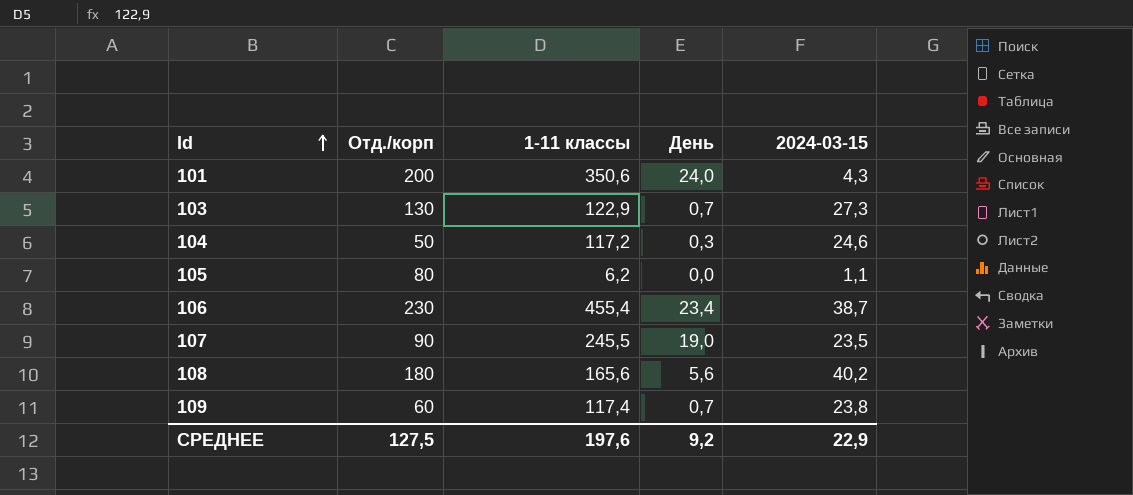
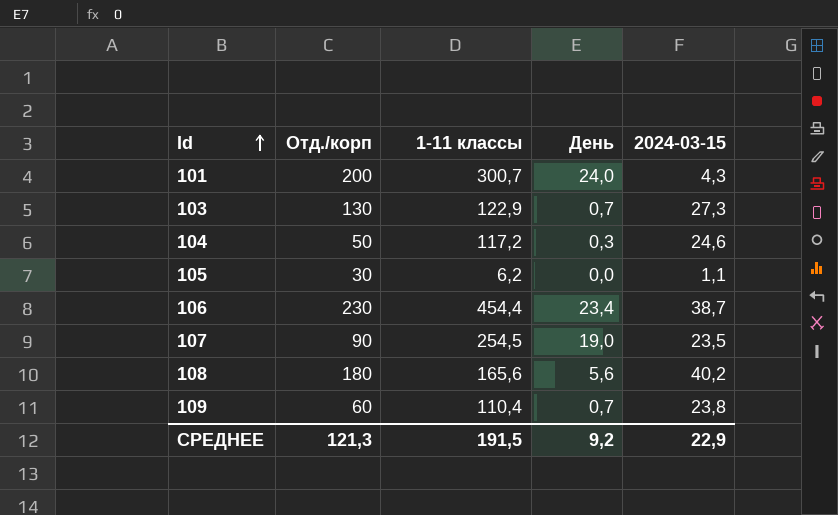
101 | 1-11 классы: 350,6 -> 300,7
105 | Отд./корп: 80 -> 30
106 | 1-11 классы: 455,4 -> 454,4
107 | 1-11 классы: 245,5 -> 254,5
109 | 1-11 классы: 117,4 -> 110,4
СРЕДНЕЕ | Отд./корп: 127,5 -> 121,3
СРЕДНЕЕ | 1-11 классы: 197,6 -> 191,5

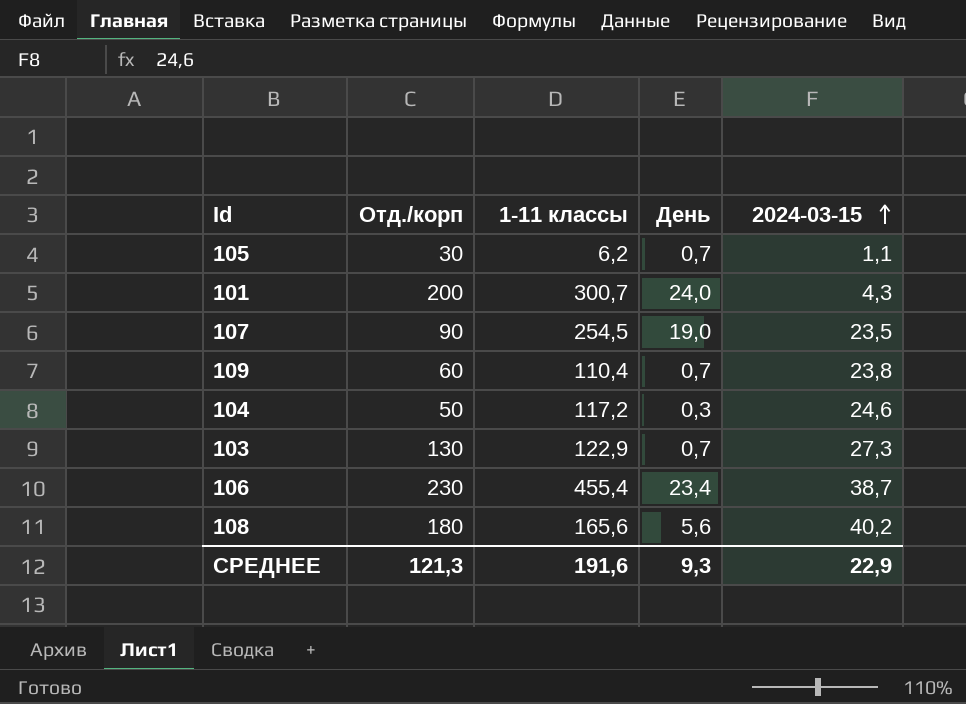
row order: Id ascending -> 2024-03-15 ascending
105 | День: 0,0 -> 0,7
106 | 1-11 классы: 454,4 -> 455,4
СРЕДНЕЕ | 1-11 классы: 191,5 -> 191,6
СРЕДНЕЕ | День: 9,2 -> 9,3

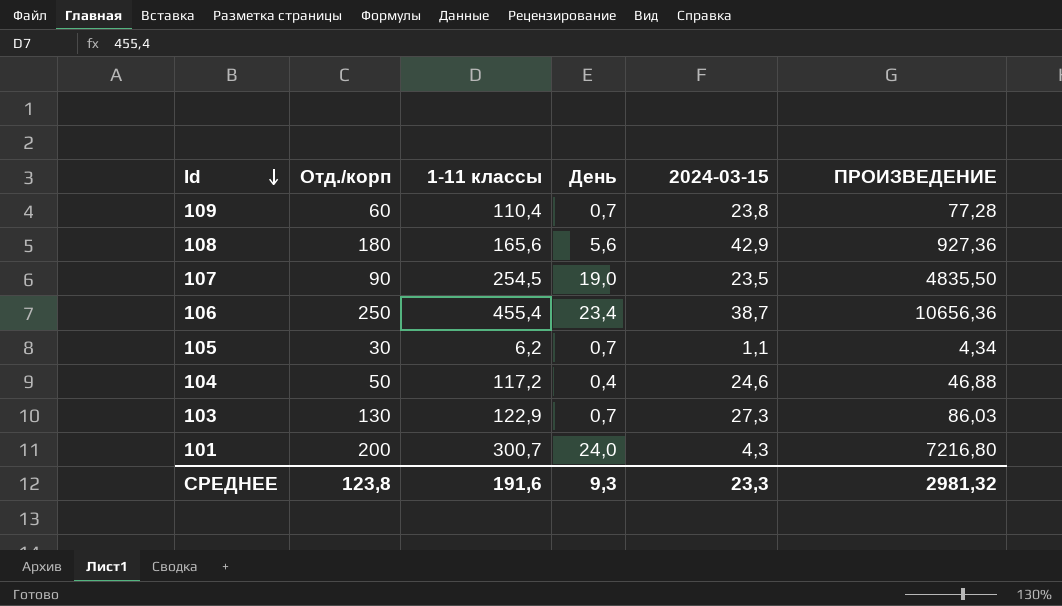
row order: 2024-03-15 ascending -> Id descending
column ПРОИЗВЕДЕНИЕ | formula: none -> [1-11 классы] * [День]
108 | 2024-03-15: 40,2 -> 42,9
106 | Отд./корп: 230 -> 250
104 | День: 0,3 -> 0,4
СРЕДНЕЕ | Отд./корп: 121,3 -> 123,8
СРЕДНЕЕ | 2024-03-15: 22,9 -> 23,3

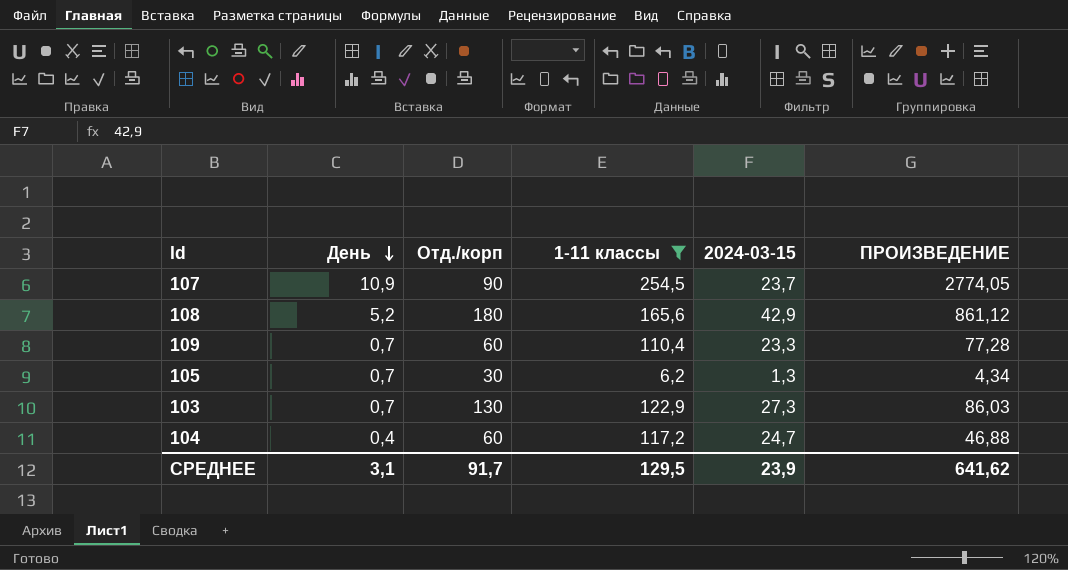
filter: none -> 1-11 классы <= 254,5
row order: Id descending -> День descending
column День | position: 4 -> 2
107 | День: 19,0 -> 10,9
107 | 2024-03-15: 23,5 -> 23,7
107 | ПРОИЗВЕДЕНИЕ: 4835,50 -> 2774,05
108 | День: 5,6 -> 5,2
108 | ПРОИЗВЕДЕНИЕ: 927,36 -> 861,12
109 | 2024-03-15: 23,8 -> 23,3
105 | 2024-03-15: 1,1 -> 1,3
104 | Отд./корп: 50 -> 60
104 | 2024-03-15: 24,6 -> 24,7
СРЕДНЕЕ | День: 9,3 -> 3,1
СРЕДНЕЕ | Отд./корп: 123,8 -> 91,7
СРЕДНЕЕ | 1-11 классы: 191,6 -> 129,5
СРЕДНЕЕ | 2024-03-15: 23,3 -> 23,9
СРЕДНЕЕ | ПРОИЗВЕДЕНИЕ: 2981,32 -> 641,62

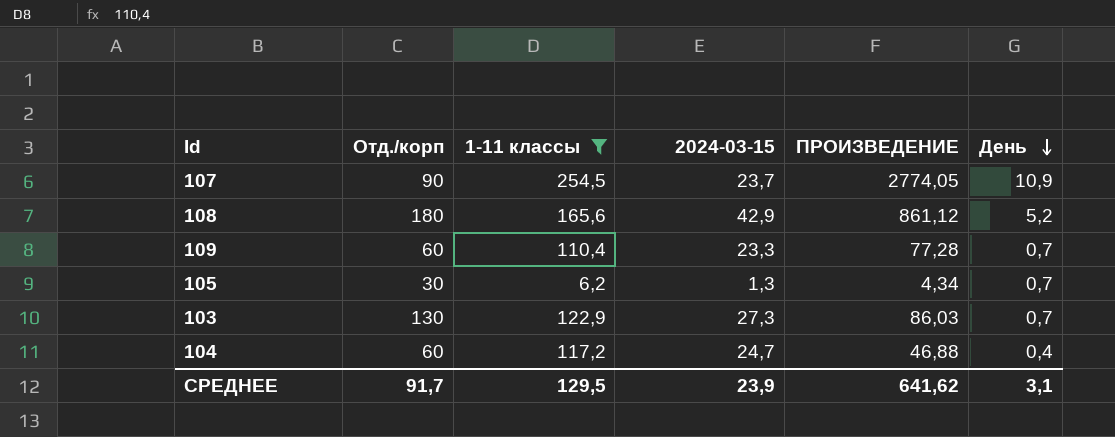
column День | position: 2 -> 6

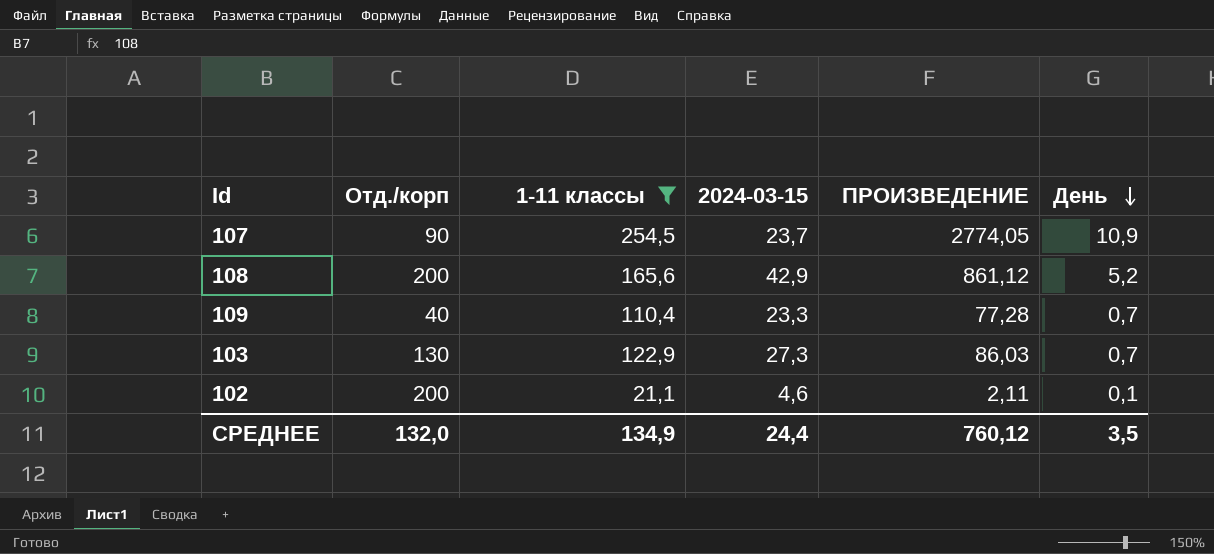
row 105: 30 | 6,2 | 1,3 | 4,34 | 0,7 -> none
row 104: 60 | 117,2 | 24,7 | 46,88 | 0,4 -> none
108 | Отд./корп: 180 -> 200
109 | Отд./корп: 60 -> 40
row 102: none -> 200 | 21,1 | 4,6 | 2,11 | 0,1
СРЕДНЕЕ | Отд./корп: 91,7 -> 132,0
СРЕДНЕЕ | 1-11 классы: 129,5 -> 134,9
СРЕДНЕЕ | 2024-03-15: 23,9 -> 24,4
СРЕДНЕЕ | ПРОИЗВЕДЕНИЕ: 641,62 -> 760,12
СРЕДНЕЕ | День: 3,1 -> 3,5

